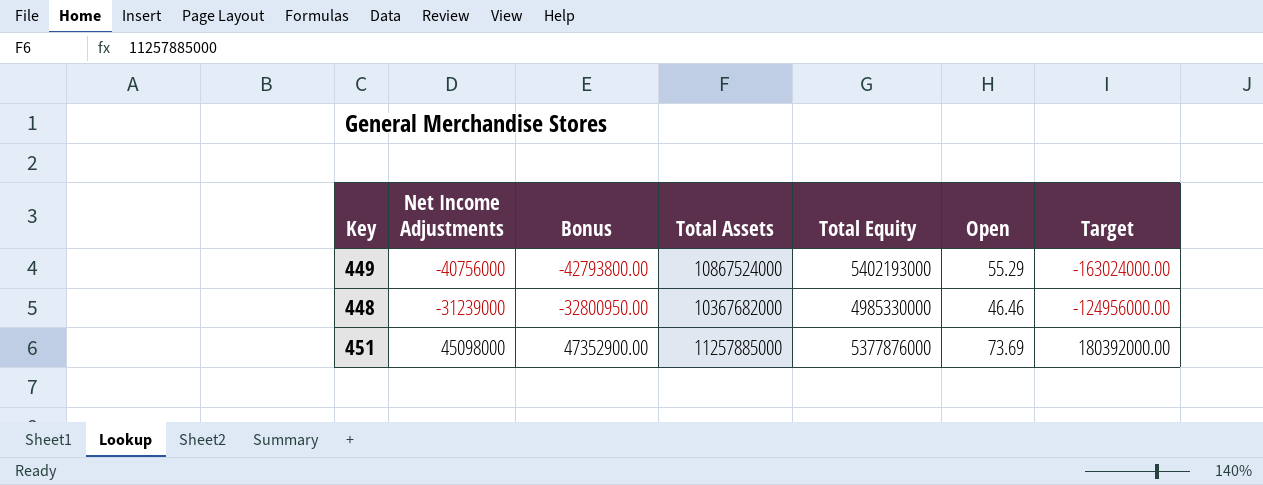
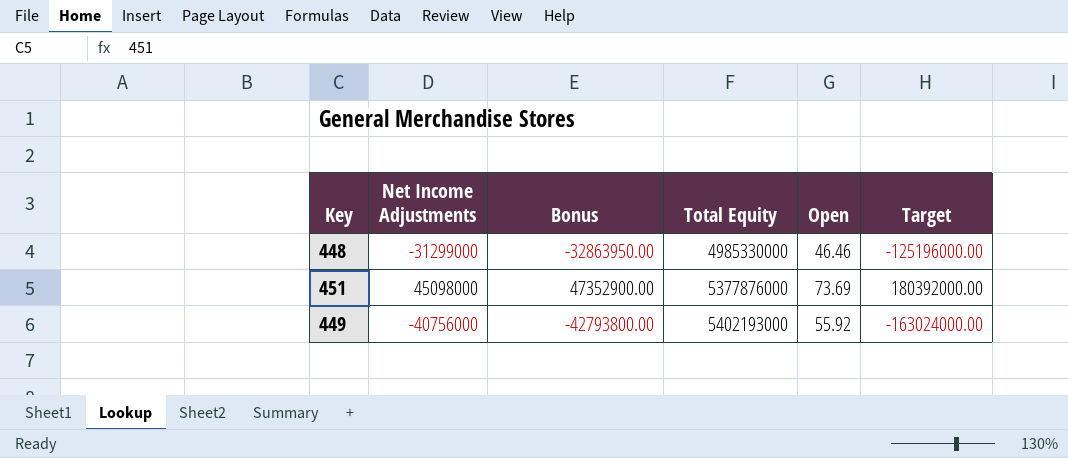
row order: Net Income Adjustments ascending -> Total Equity ascending
column Total Assets | position: 4 -> none
448 | Net Income Adjustments: -31239000 -> -31299000
448 | Bonus: -32800950.00 -> -32863950.00
448 | Target: -124956000.00 -> -125196000.00
449 | Open: 55.29 -> 55.92

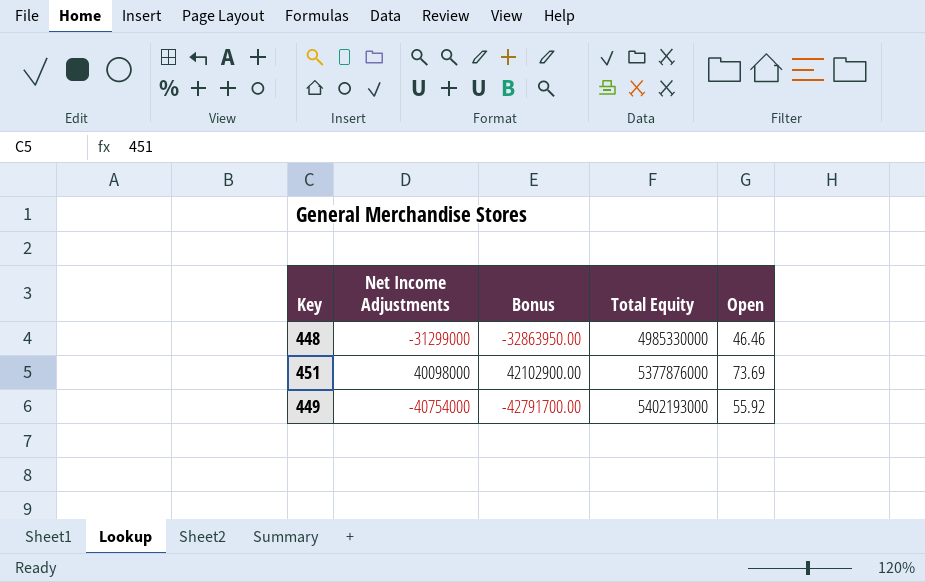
column Target | formula: [Net Income Adjustments] * 4 -> none
451 | Net Income Adjustments: 45098000 -> 40098000
451 | Bonus: 47352900.00 -> 42102900.00
449 | Net Income Adjustments: -40756000 -> -40754000
449 | Bonus: -42793800.00 -> -42791700.00

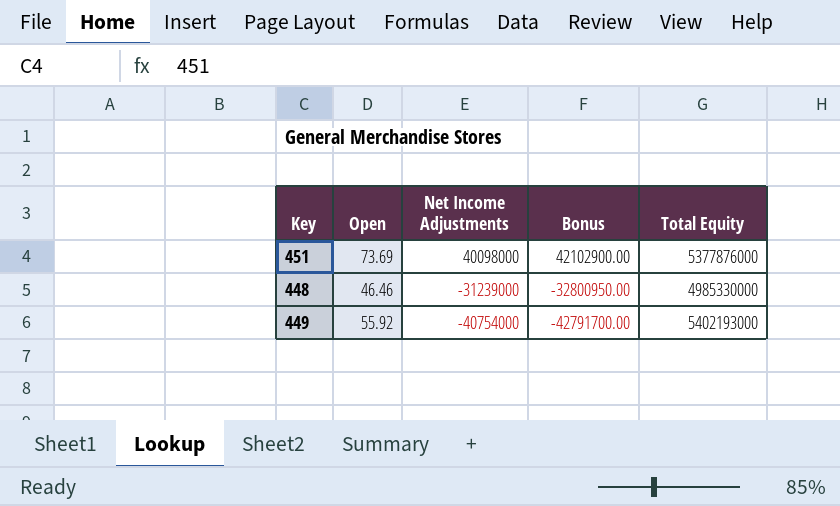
row order: Total Equity ascending -> Net Income Adjustments descending
column Open | position: 5 -> 2
448 | Net Income Adjustments: -31299000 -> -31239000
448 | Bonus: -32863950.00 -> -32800950.00

